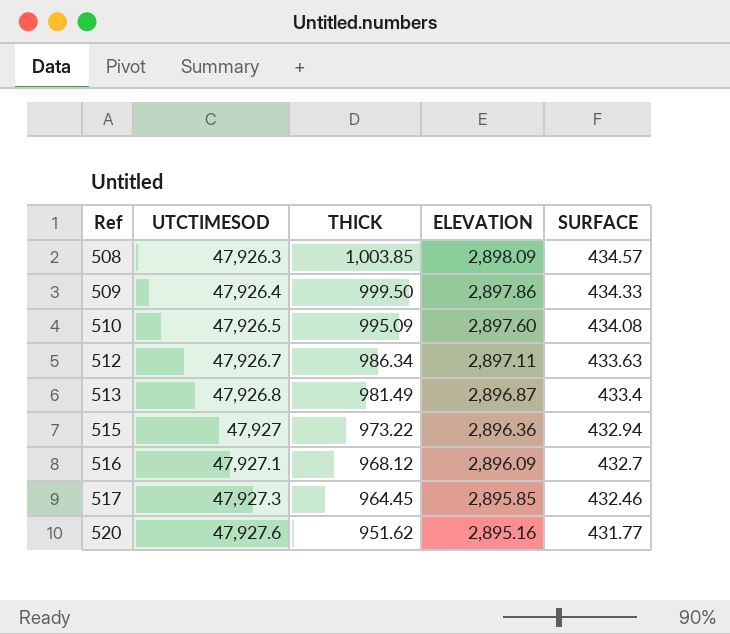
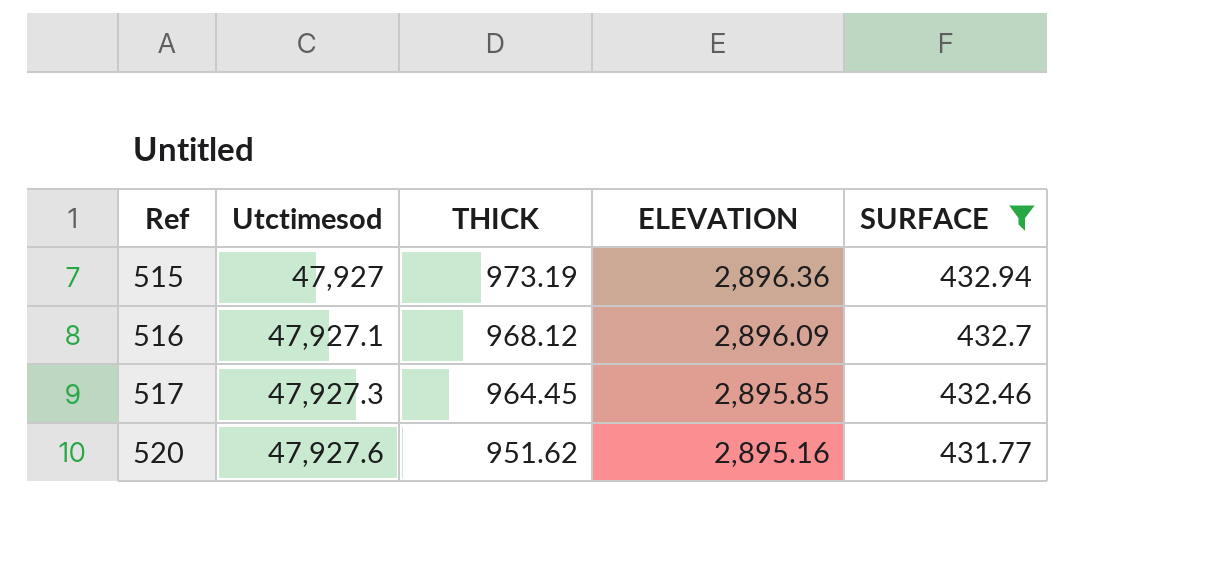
filter: none -> SURFACE <= 432.94
column name: UTCTIMESOD -> Utctimesod
515 | THICK: 973.22 -> 973.19

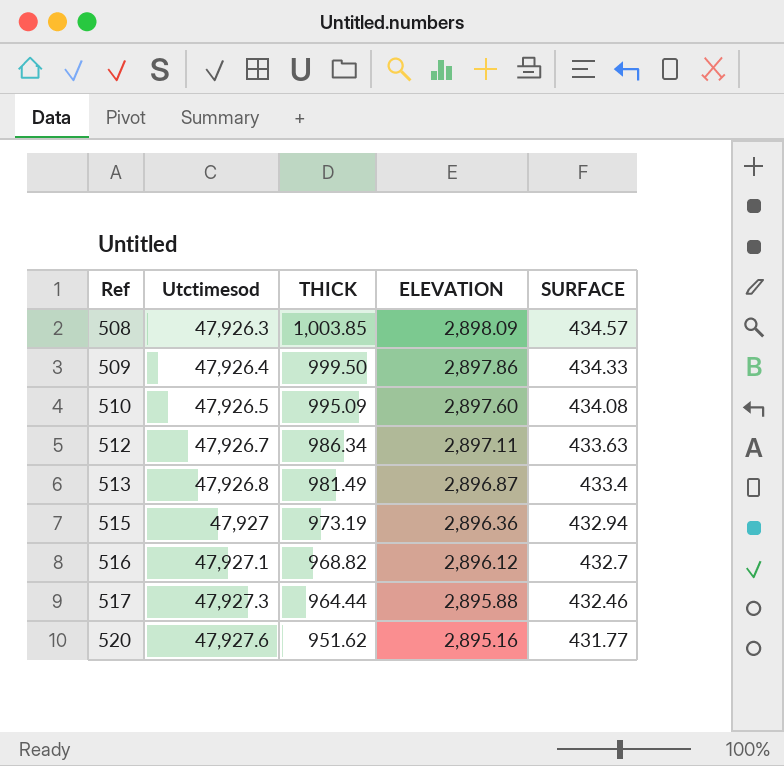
filter: SURFACE <= 432.94 -> none
516 | THICK: 968.12 -> 968.82
516 | ELEVATION: 2,896.09 -> 2,896.12
517 | THICK: 964.45 -> 964.44
517 | ELEVATION: 2,895.85 -> 2,895.88

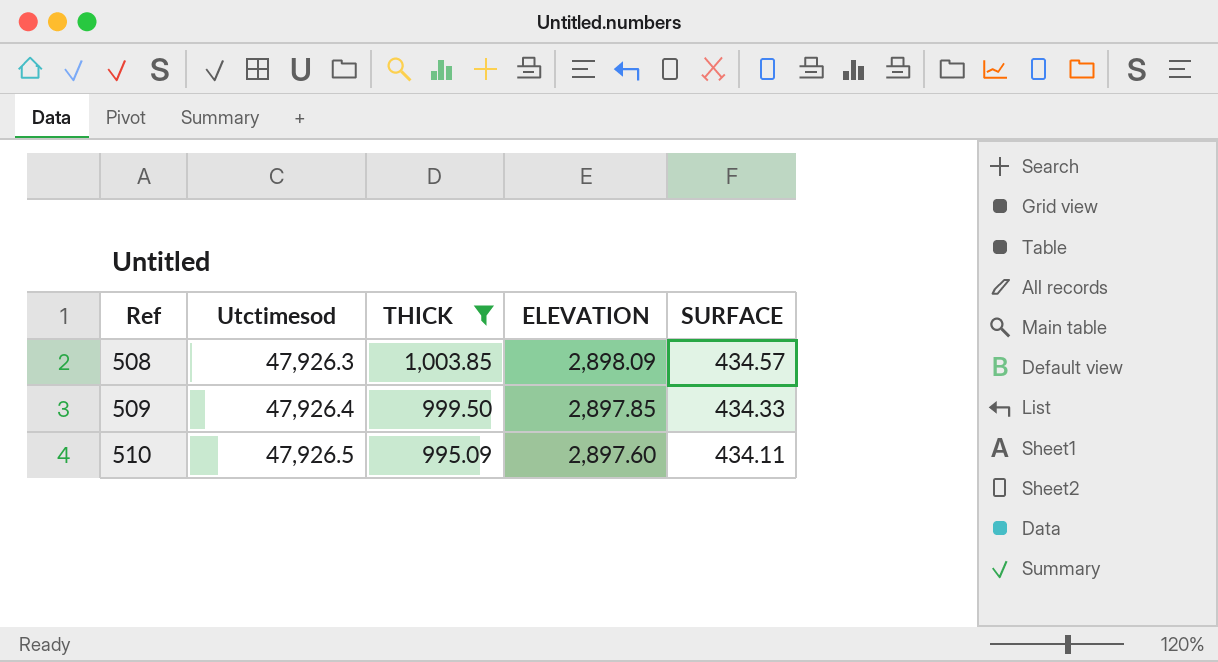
filter: none -> THICK >= 995.09
509 | ELEVATION: 2,897.86 -> 2,897.85
510 | SURFACE: 434.08 -> 434.11

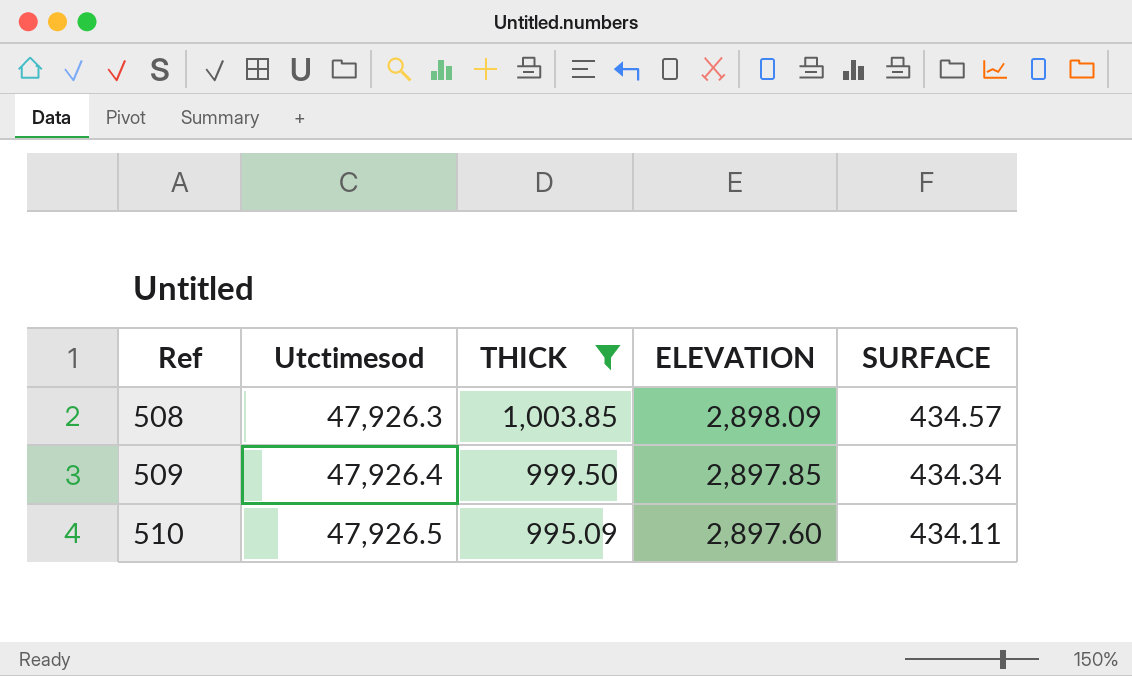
509 | SURFACE: 434.33 -> 434.34

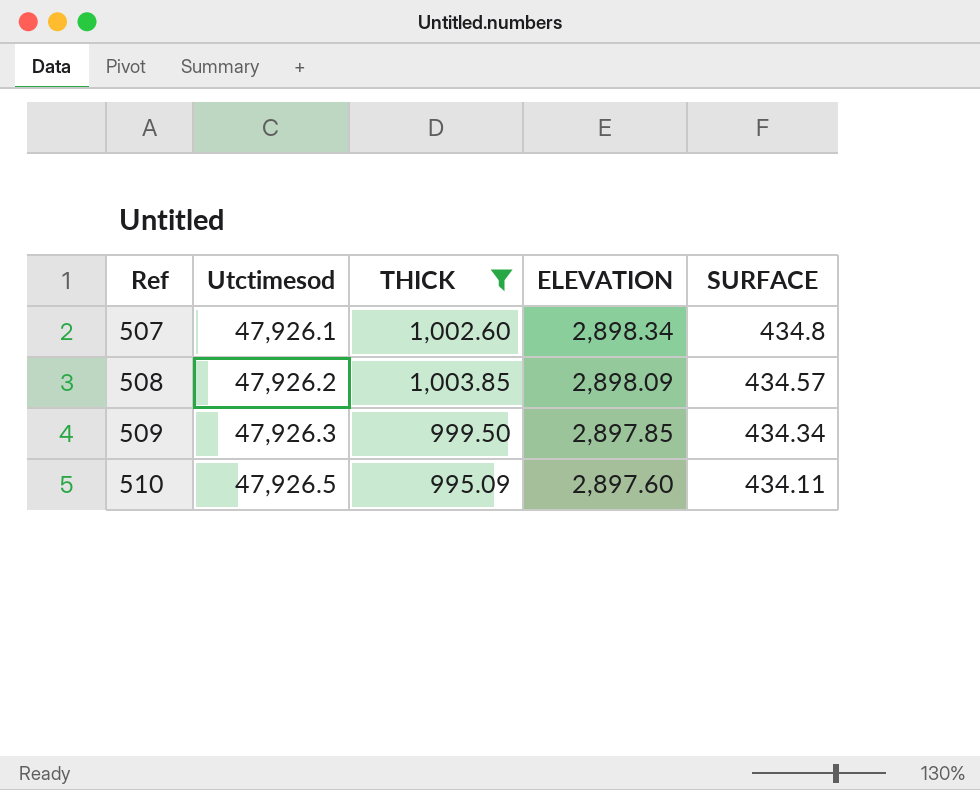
row 507: none -> 47,926.1 | 1,002.60 | 2,898.34 | 434.8
508 | Utctimesod: 47,926.3 -> 47,926.2
509 | Utctimesod: 47,926.4 -> 47,926.3

